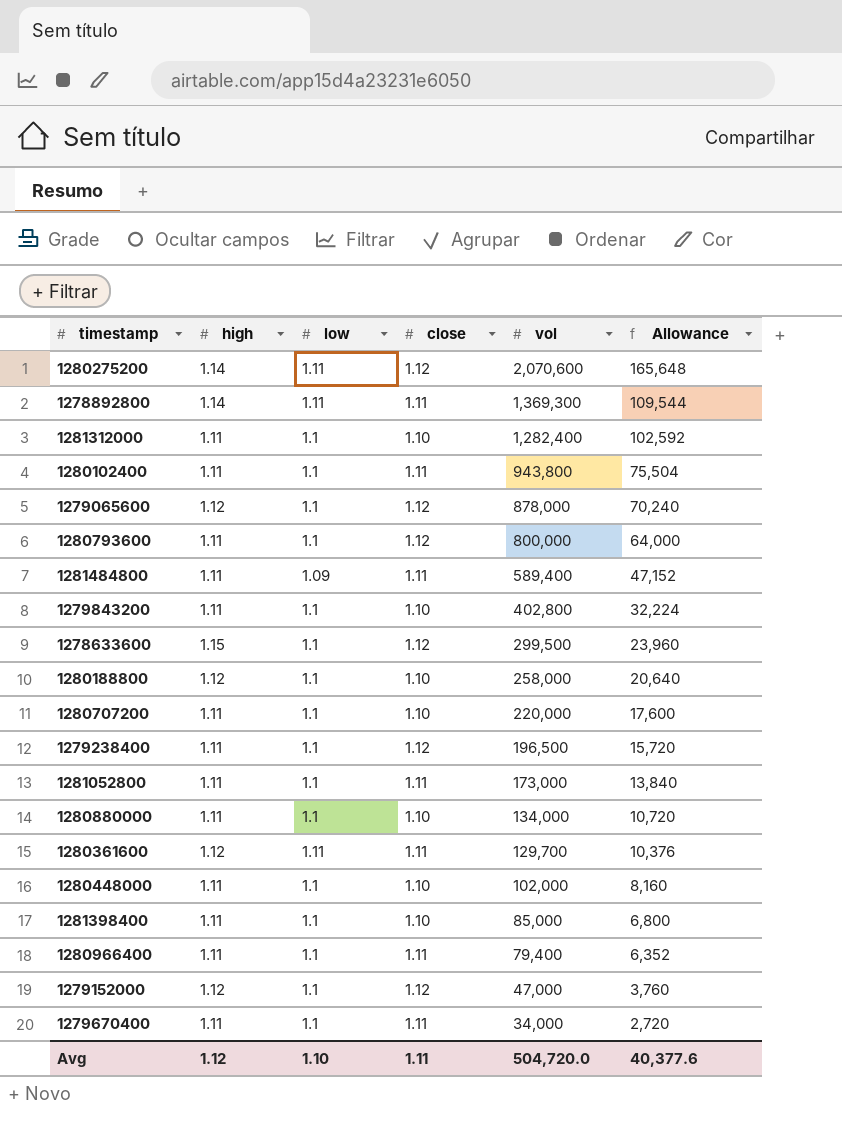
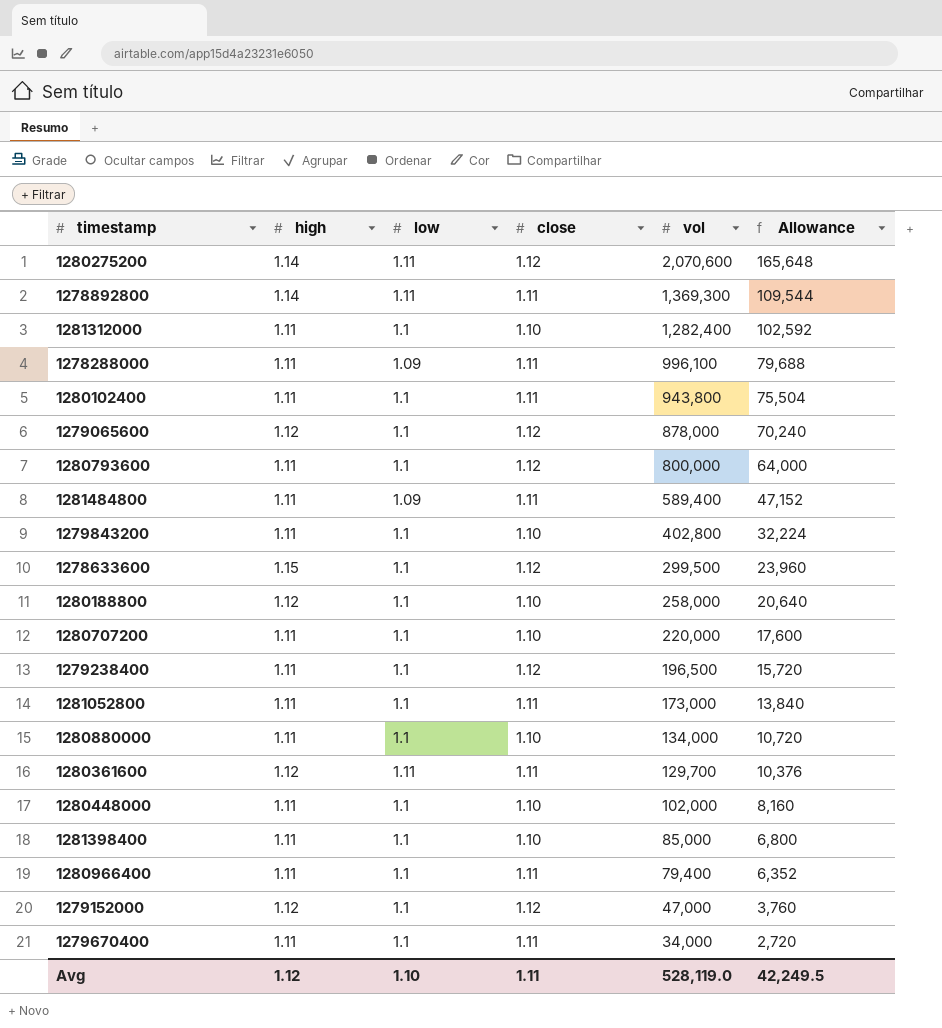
row 1278288000: none -> 1.11 | 1.09 | 1.11 | 996,100 | 79,688
Avg | vol: 504,720.0 -> 528,119.0
Avg | Allowance: 40,377.6 -> 42,249.5

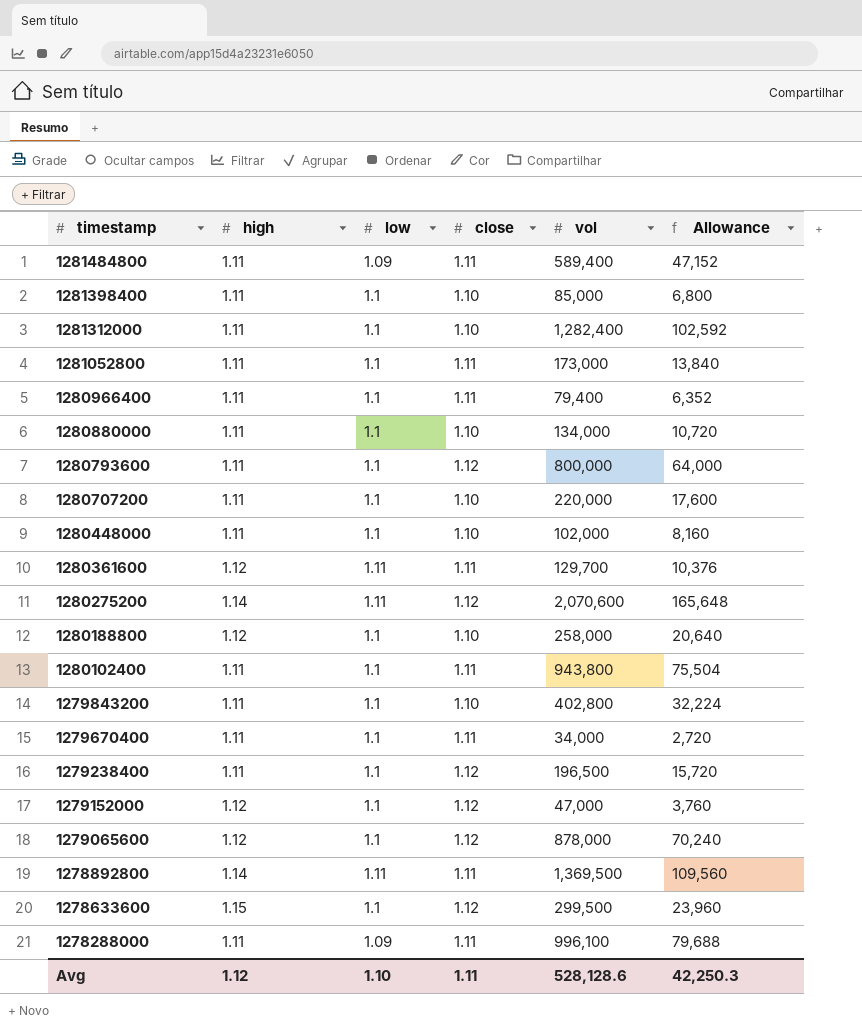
row order: vol descending -> timestamp descending
1278892800 | vol: 1,369,300 -> 1,369,500
1278892800 | Allowance: 109,544 -> 109,560
Avg | vol: 528,119.0 -> 528,128.6
Avg | Allowance: 42,249.5 -> 42,250.3

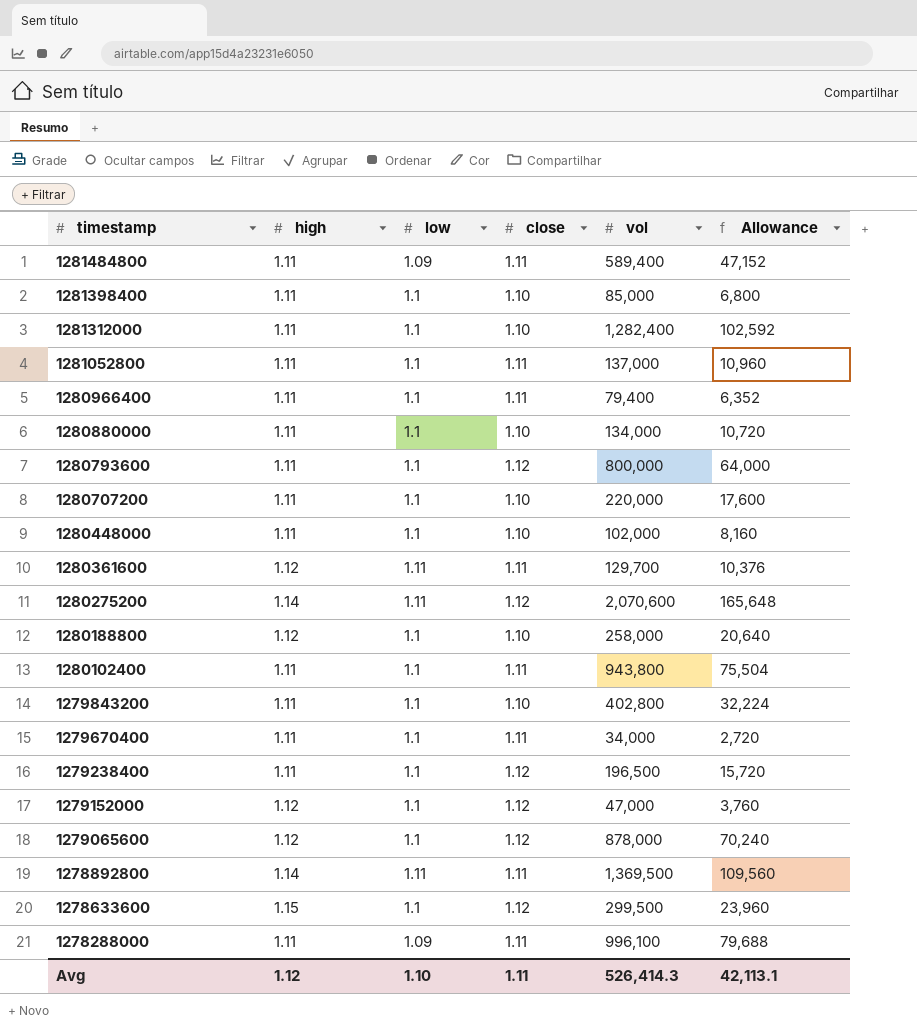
1281052800 | vol: 173,000 -> 137,000
1281052800 | Allowance: 13,840 -> 10,960
Avg | vol: 528,128.6 -> 526,414.3
Avg | Allowance: 42,250.3 -> 42,113.1

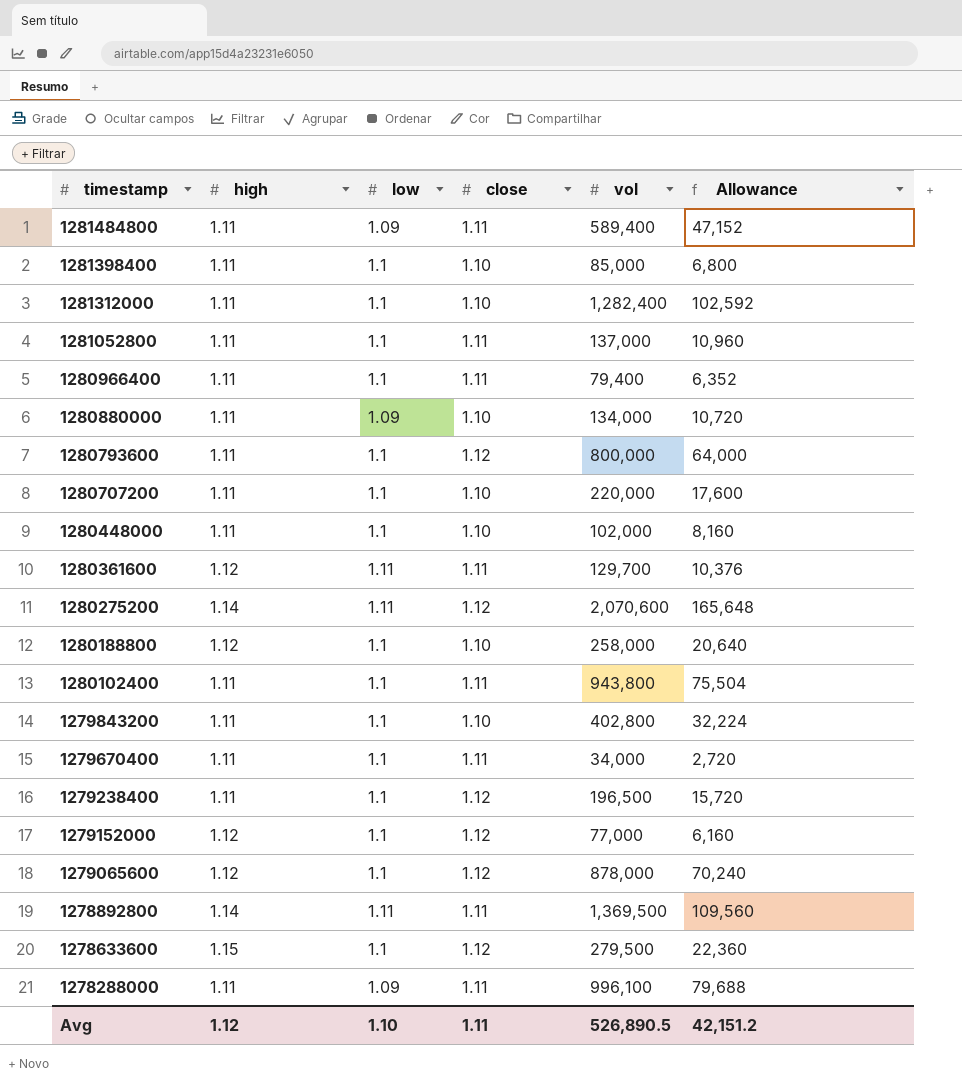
1280880000 | low: 1.1 -> 1.09
1279152000 | vol: 47,000 -> 77,000
1279152000 | Allowance: 3,760 -> 6,160
1278633600 | vol: 299,500 -> 279,500
1278633600 | Allowance: 23,960 -> 22,360
Avg | vol: 526,414.3 -> 526,890.5
Avg | Allowance: 42,113.1 -> 42,151.2

